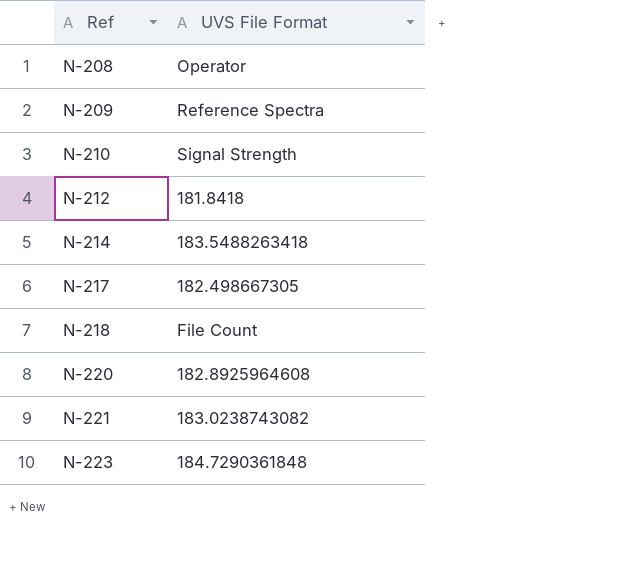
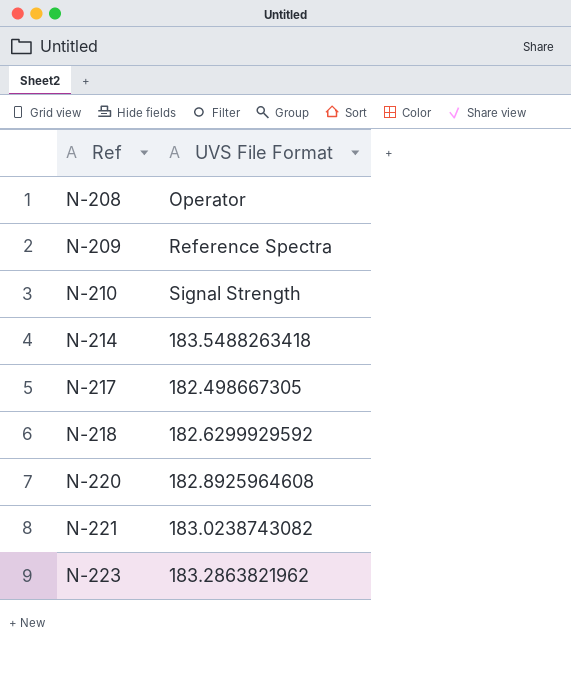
row N-212: 181.8418 -> none
N-218 | UVS File Format: File Count -> 182.6299929592
N-223 | UVS File Format: 184.7290361848 -> 183.2863821962

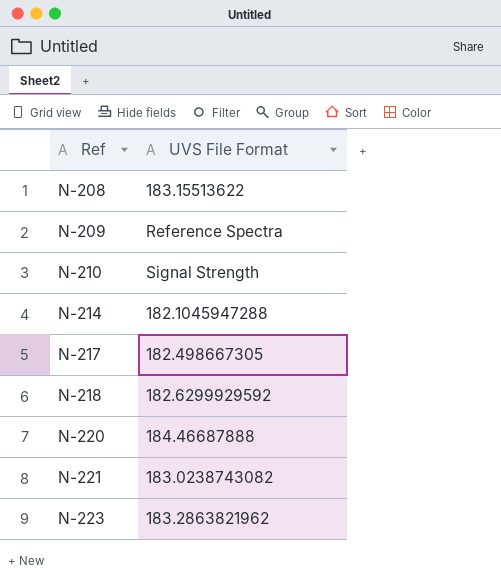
N-208 | UVS File Format: Operator -> 183.15513622
N-214 | UVS File Format: 183.5488263418 -> 182.1045947288
N-220 | UVS File Format: 182.8925964608 -> 184.46687888

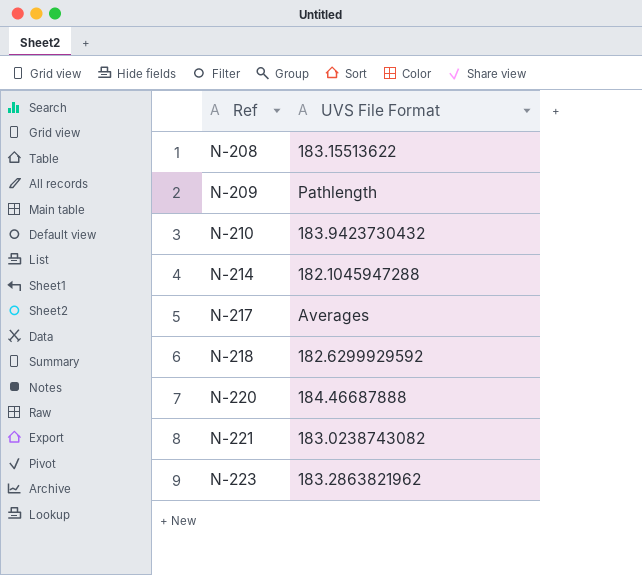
N-209 | UVS File Format: Reference Spectra -> Pathlength
N-210 | UVS File Format: Signal Strength -> 183.9423730432
N-217 | UVS File Format: 182.498667305 -> Averages

